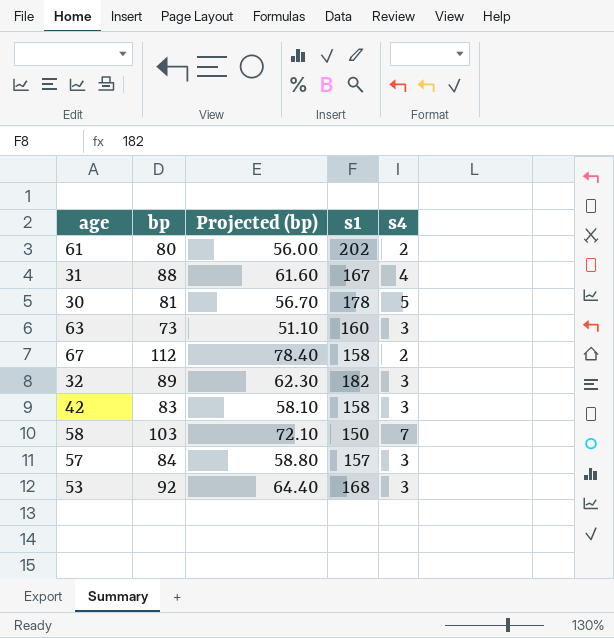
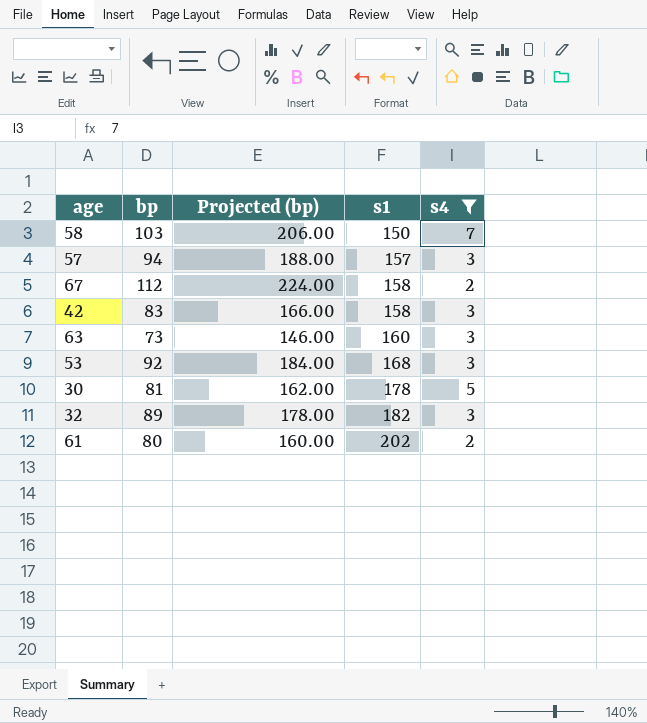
filter: none -> s4 != 4
row order: none -> s1 ascending
column Projected (bp) | formula: [bp] * 0.7 -> [bp] * 2
57 | bp: 84 -> 94

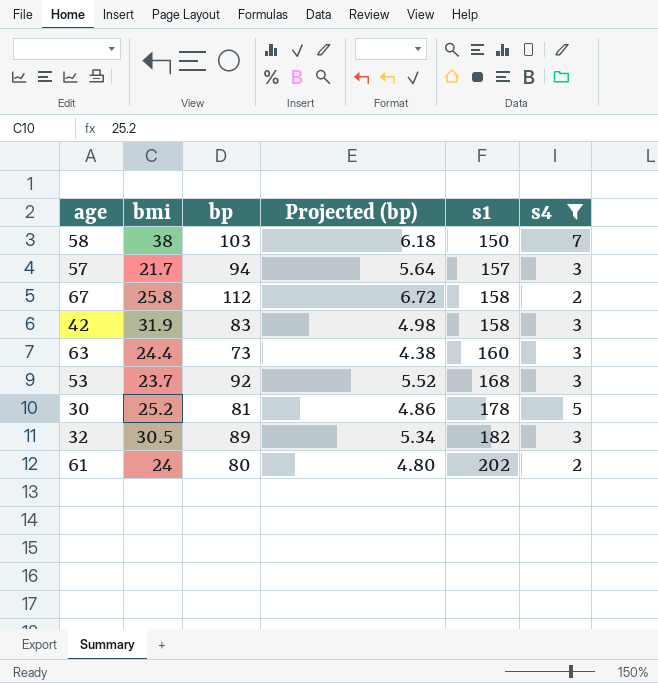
column bmi | position: none -> 2
column Projected (bp) | formula: [bp] * 2 -> [bp] * 0.06

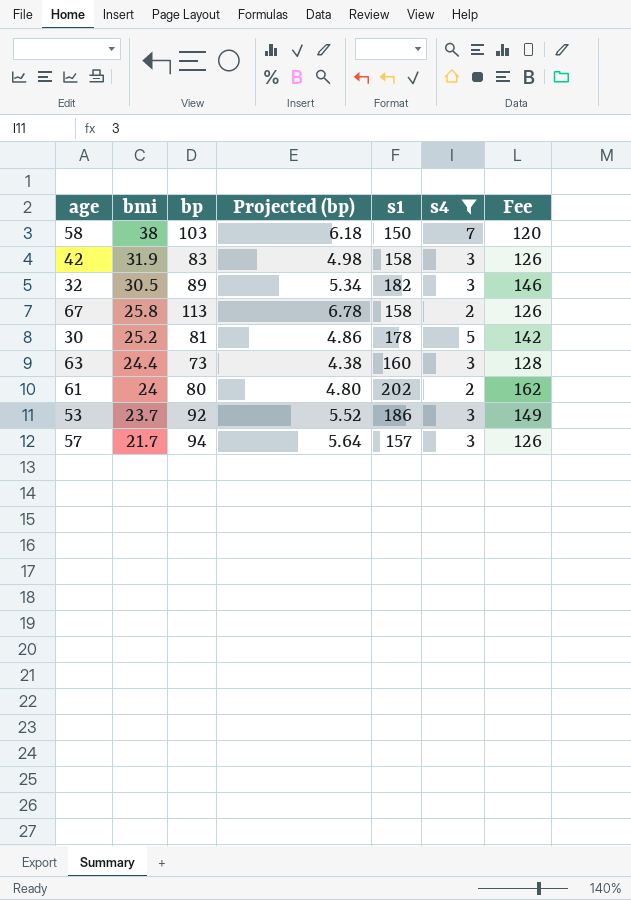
row order: s1 ascending -> bmi descending
column Fee | formula: none -> [s1] * 0.8
67 | bp: 112 -> 113
67 | Projected (bp): 6.72 -> 6.78
53 | s1: 168 -> 186

